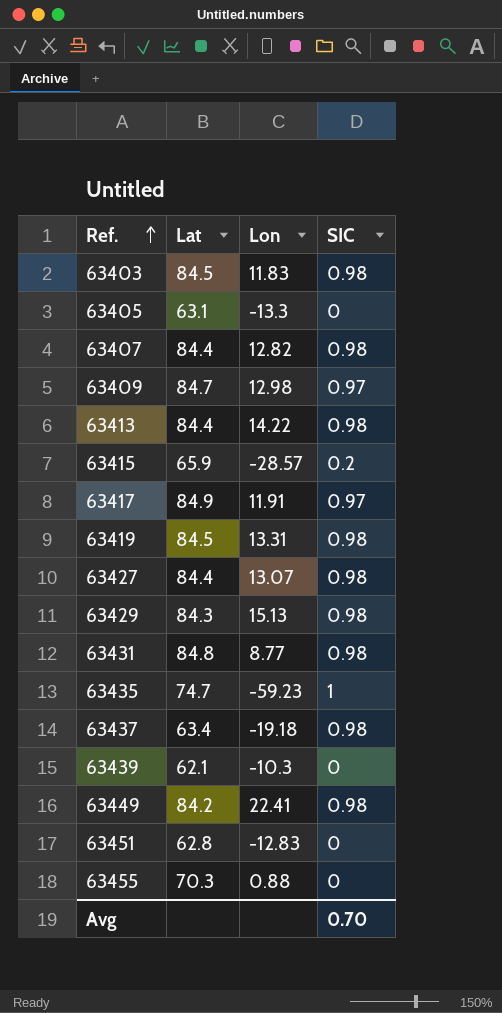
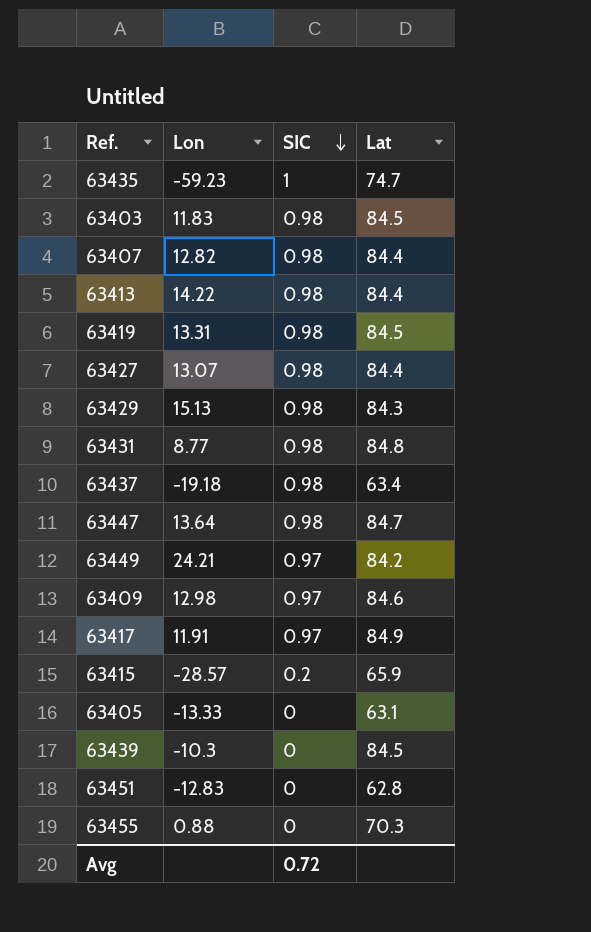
row order: Ref. ascending -> SIC descending
column Lat | position: 2 -> 4
row 63447: none -> 13.64 | 0.98 | 84.7
63449 | Lon: 22.41 -> 24.21
63449 | SIC: 0.98 -> 0.97
63409 | Lat: 84.7 -> 84.6
63405 | Lon: -13.3 -> -13.33
63439 | Lat: 62.1 -> 84.5
Avg | SIC: 0.70 -> 0.72

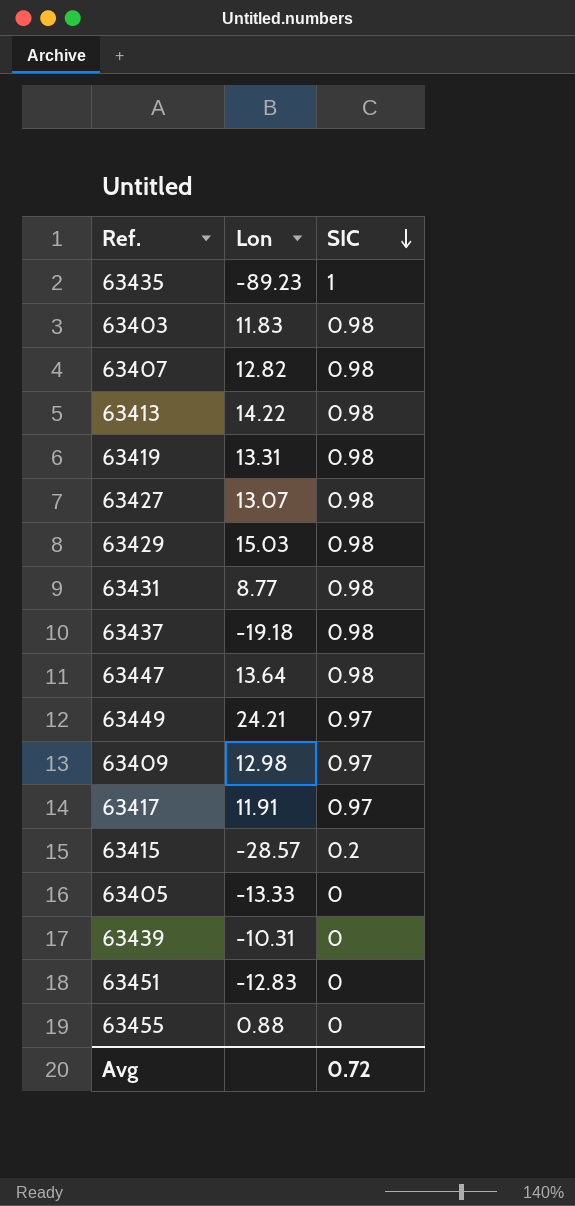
column Lat | position: 4 -> none
63435 | Lon: -59.23 -> -89.23
63429 | Lon: 15.13 -> 15.03
63439 | Lon: -10.3 -> -10.31

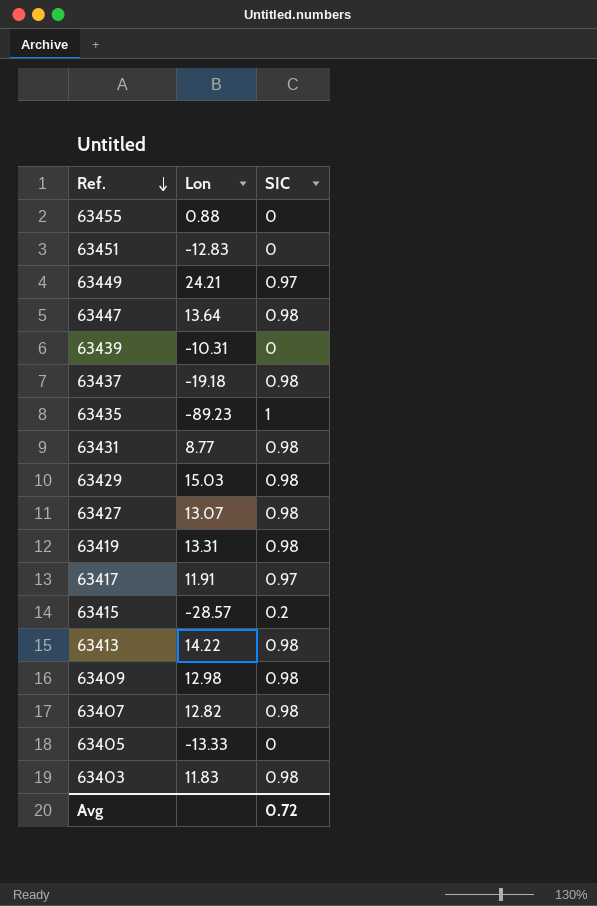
row order: SIC descending -> Ref. descending
63409 | SIC: 0.97 -> 0.98

